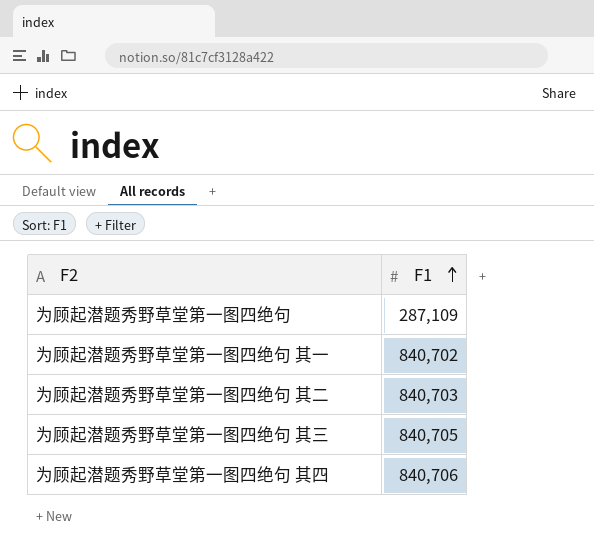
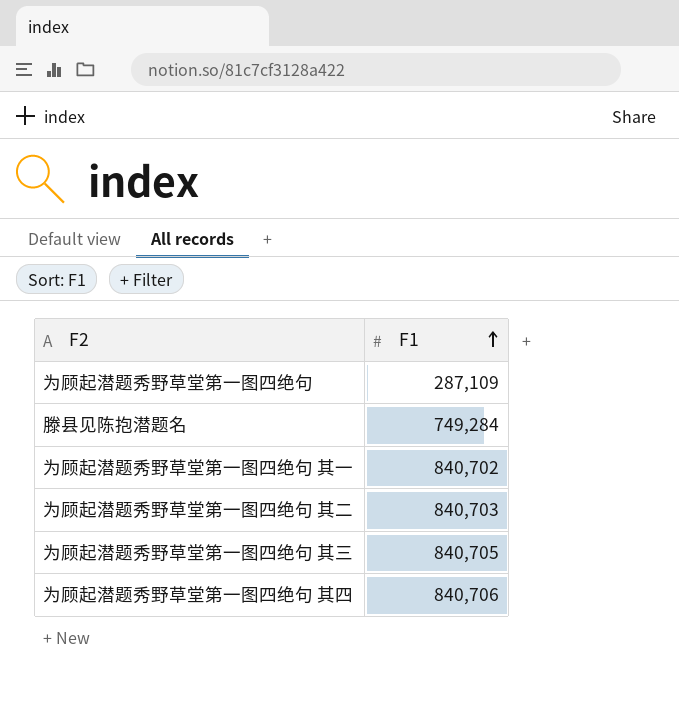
row 滕县见陈抱潜题名: none -> 749,284

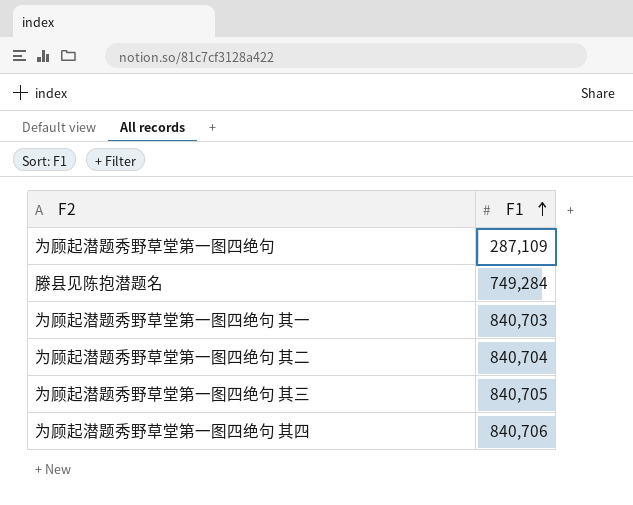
为顾起潜题秀野草堂第一图四绝句 其一 | F1: 840,702 -> 840,703
为顾起潜题秀野草堂第一图四绝句 其二 | F1: 840,703 -> 840,704

